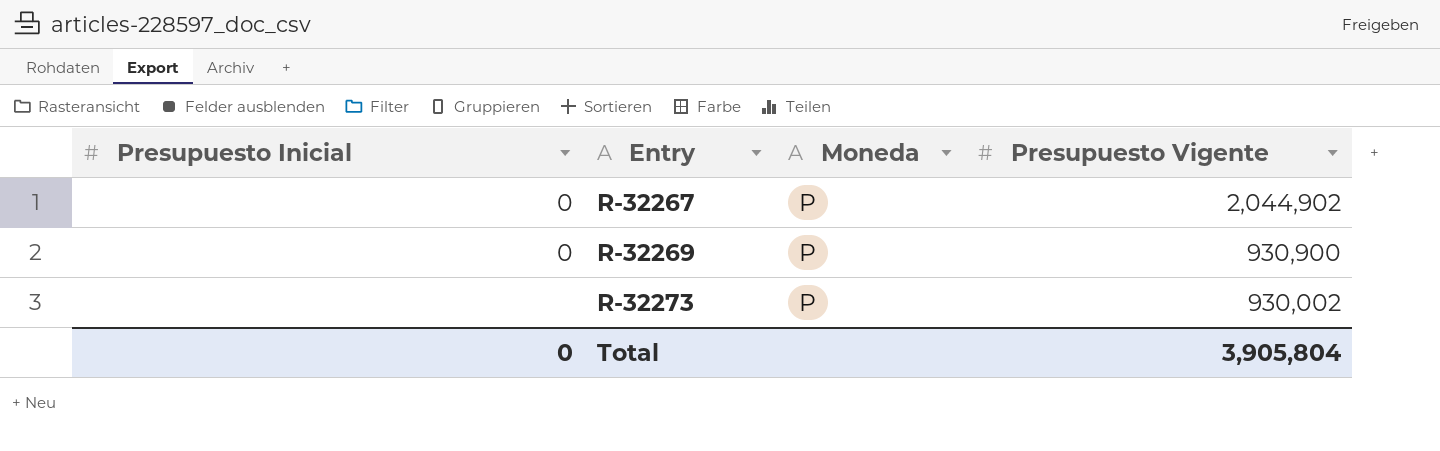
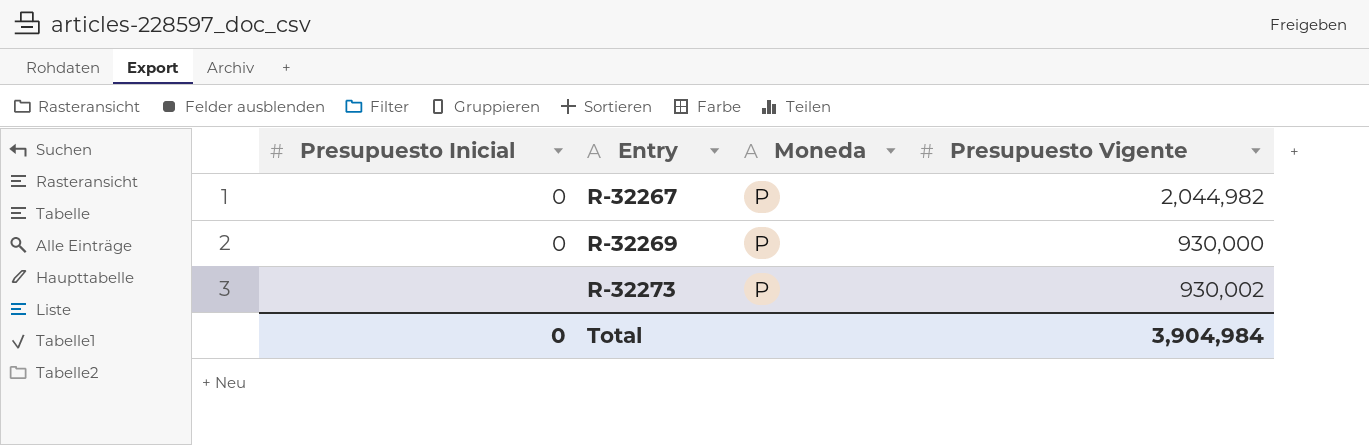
R-32267 | Presupuesto Vigente: 2,044,902 -> 2,044,982
R-32269 | Presupuesto Vigente: 930,900 -> 930,000
Total | Presupuesto Vigente: 3,905,804 -> 3,904,984

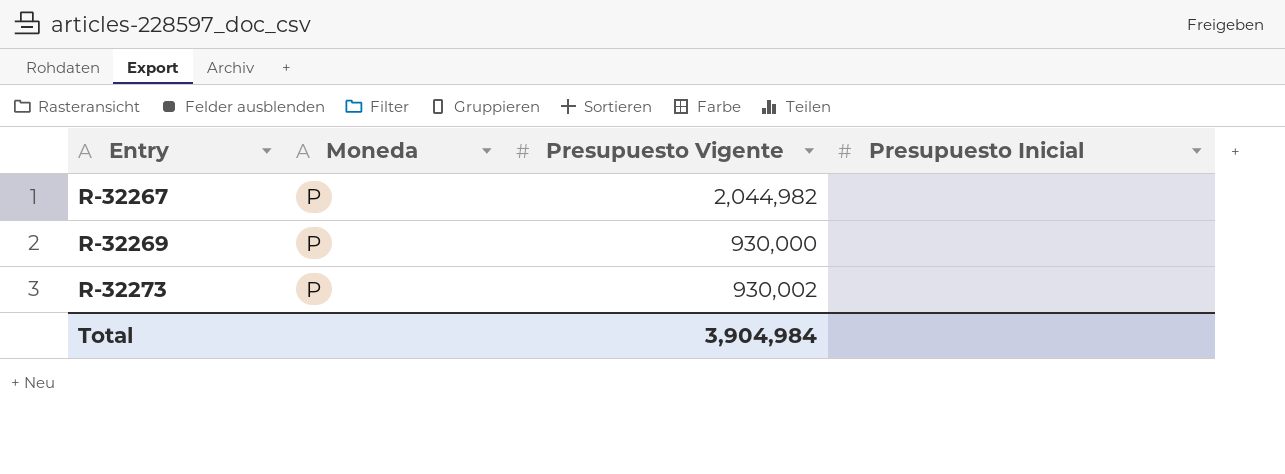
column Presupuesto Inicial | position: 1 -> 4
R-32267 | Presupuesto Inicial: 0 -> none
R-32269 | Presupuesto Inicial: 0 -> none
Total | Presupuesto Inicial: 0 -> none

